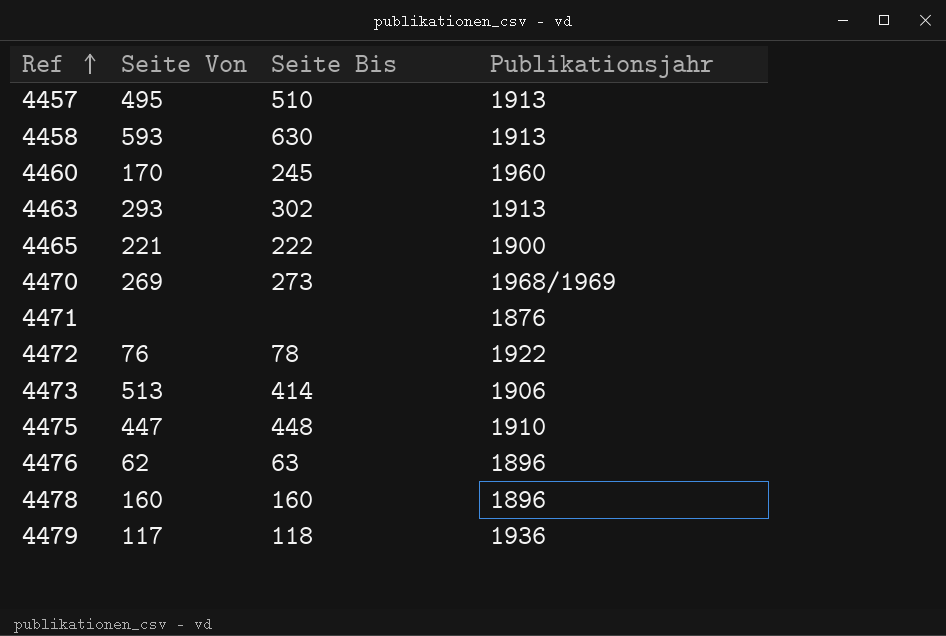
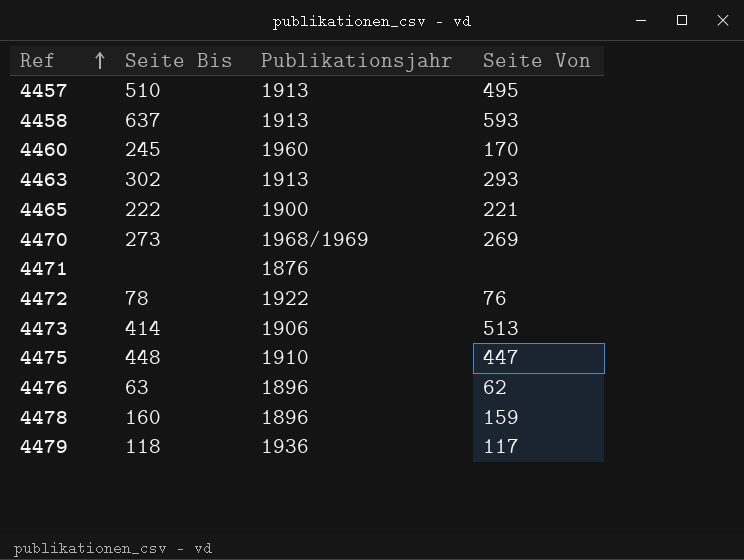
column Seite Von | position: 2 -> 4
4458 | Seite Bis: 630 -> 637
4478 | Seite Von: 160 -> 159

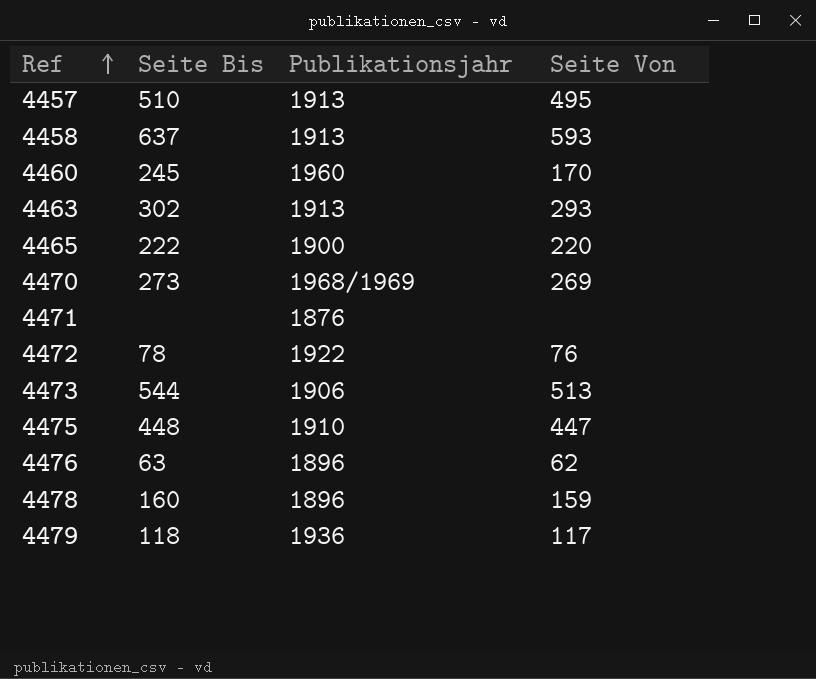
4465 | Seite Von: 221 -> 220
4473 | Seite Bis: 414 -> 544

